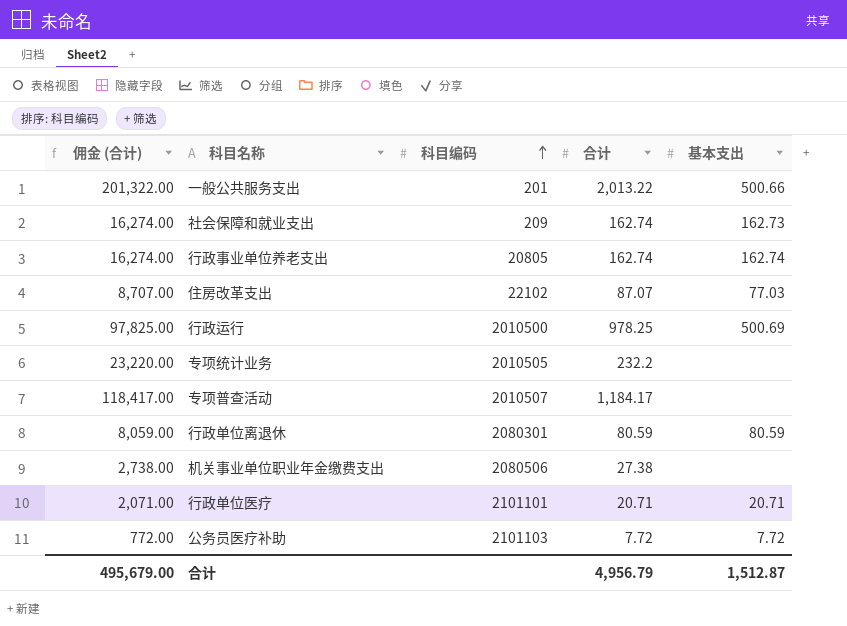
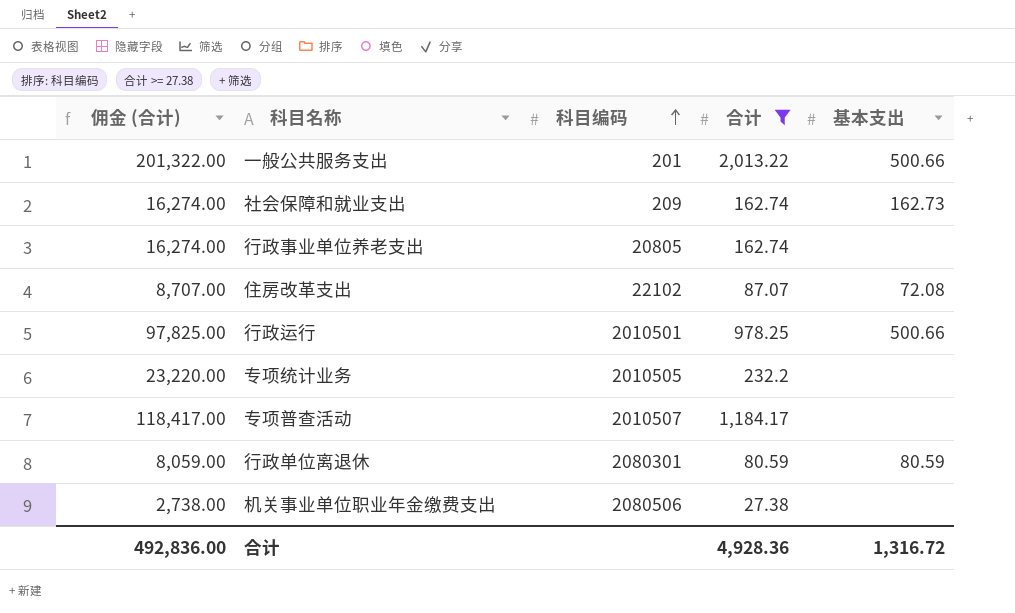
filter: none -> 合计 >= 27.38
行政事业单位养老支出 | 基本支出: 162.74 -> none
住房改革支出 | 基本支出: 77.03 -> 72.08
行政运行 | 科目编码: 2010500 -> 2010501
行政运行 | 基本支出: 500.69 -> 500.66
合计 | 佣金 (合计): 495,679.00 -> 492,836.00
合计 | 合计: 4,956.79 -> 4,928.36
合计 | 基本支出: 1,512.87 -> 1,316.72

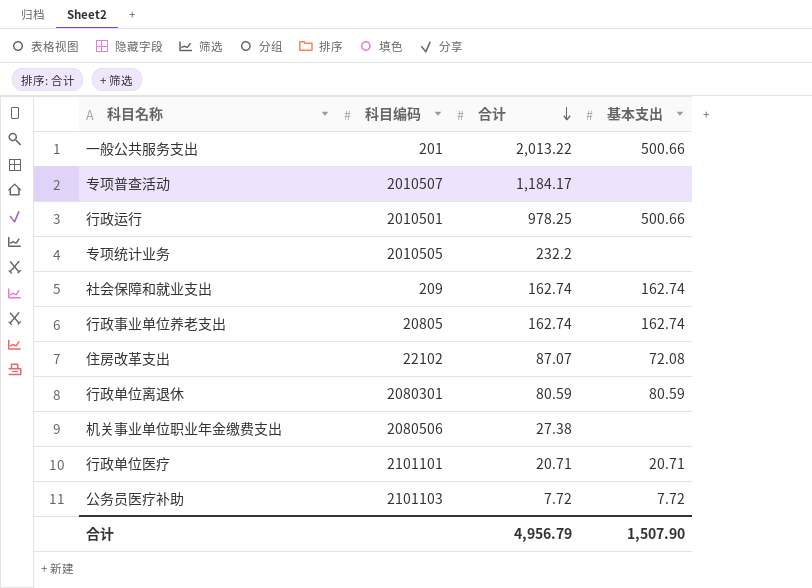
filter: 合计 >= 27.38 -> none
row order: 科目编码 ascending -> 合计 descending
column 佣金 (合计) | formula: [合计] * 100 -> none
社会保障和就业支出 | 基本支出: 162.73 -> 162.74
行政事业单位养老支出 | 基本支出: none -> 162.74
合计 | 合计: 4,928.36 -> 4,956.79
合计 | 基本支出: 1,316.72 -> 1,507.90

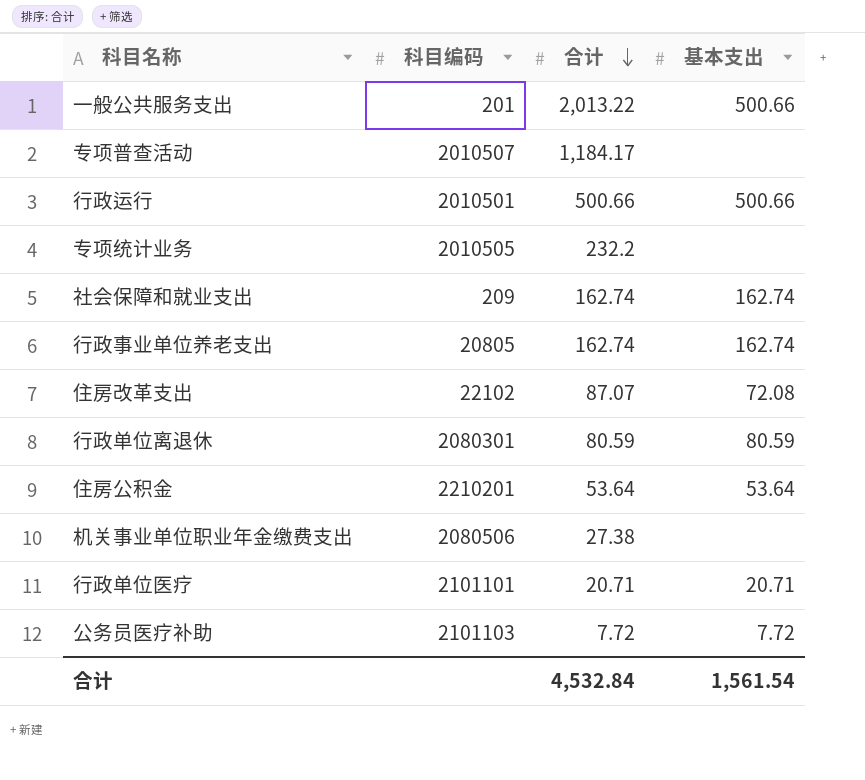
行政运行 | 合计: 978.25 -> 500.66
row 住房公积金: none -> 2210201 | 53.64 | 53.64
合计 | 合计: 4,956.79 -> 4,532.84
合计 | 基本支出: 1,507.90 -> 1,561.54

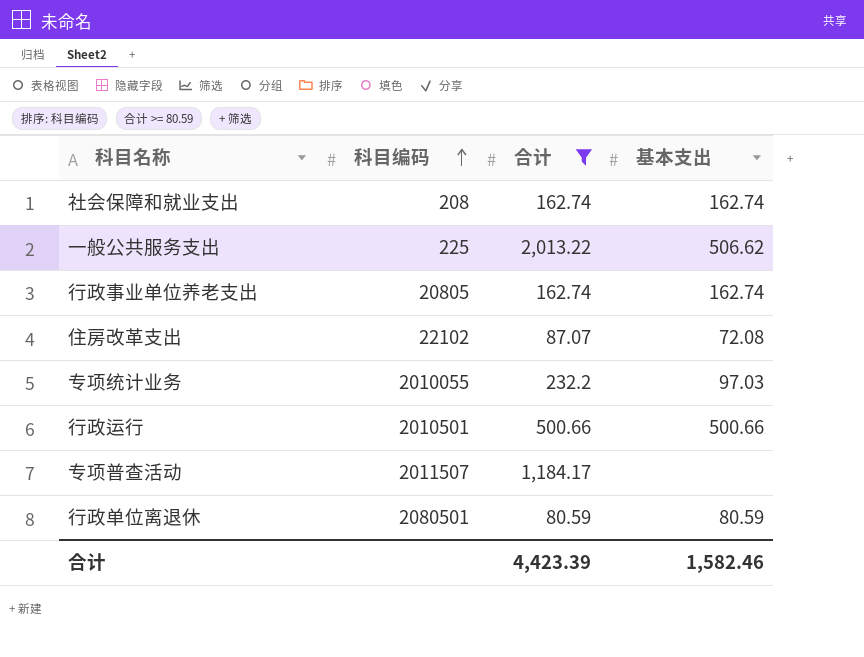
filter: none -> 合计 >= 80.59
row order: 合计 descending -> 科目编码 ascending
社会保障和就业支出 | 科目编码: 209 -> 208
一般公共服务支出 | 科目编码: 201 -> 225
一般公共服务支出 | 基本支出: 500.66 -> 506.62
专项统计业务 | 科目编码: 2010505 -> 2010055
专项统计业务 | 基本支出: none -> 97.03
专项普查活动 | 科目编码: 2010507 -> 2011507
行政单位离退休 | 科目编码: 2080301 -> 2080501
合计 | 合计: 4,532.84 -> 4,423.39
合计 | 基本支出: 1,561.54 -> 1,582.46

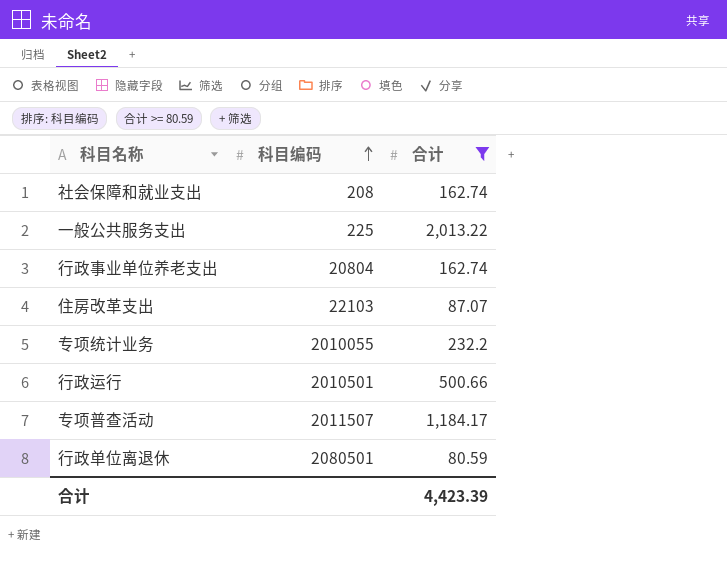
column 基本支出 | position: 4 -> none
行政事业单位养老支出 | 科目编码: 20805 -> 20804
住房改革支出 | 科目编码: 22102 -> 22103

